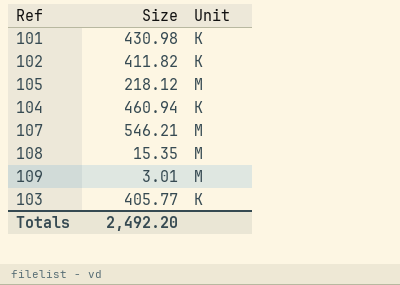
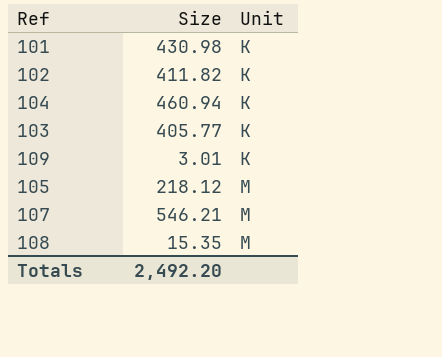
row order: none -> Unit ascending
109 | Unit: M -> K

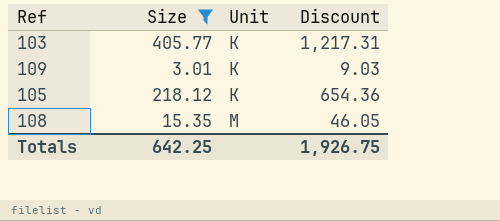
filter: none -> Size <= 405.77
column Discount | formula: none -> [Size] * 3
105 | Unit: M -> K
Totals | Size: 2,492.20 -> 642.25

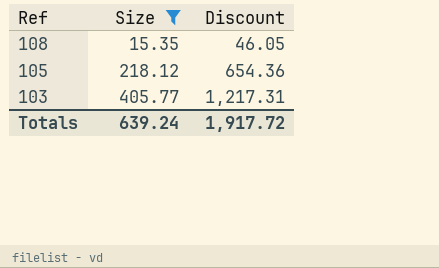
row order: Unit ascending -> Ref descending
column Unit | position: 3 -> none
row 109: 3.01 | K | 9.03 -> none
Totals | Size: 642.25 -> 639.24
Totals | Discount: 1,926.75 -> 1,917.72

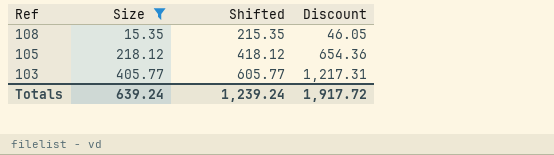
column Shifted | formula: none -> [Size] + 200

